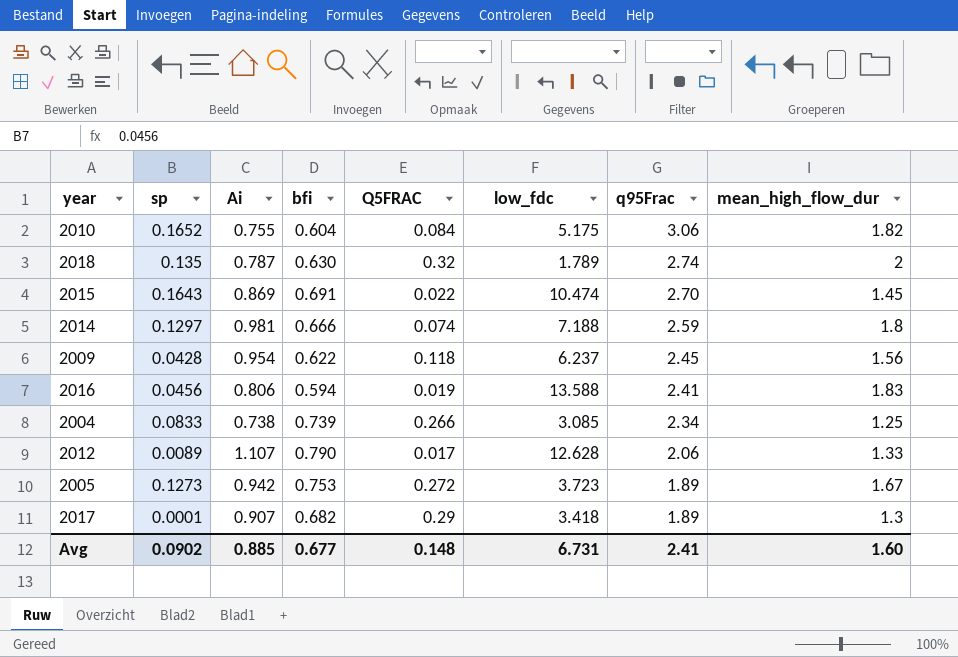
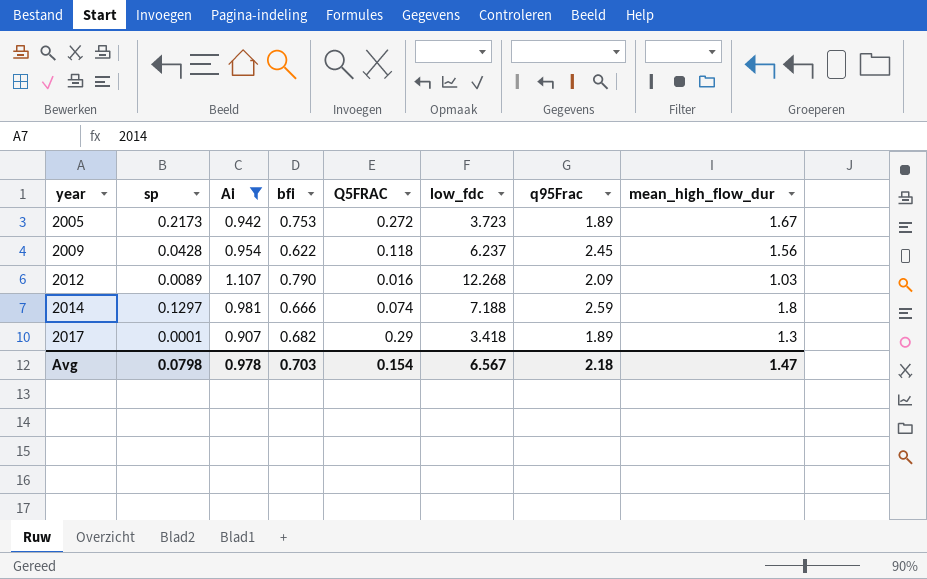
filter: none -> Ai >= 0.907
row order: q95Frac descending -> year ascending
2005 | sp: 0.1273 -> 0.2173
2012 | Q5FRAC: 0.017 -> 0.016
2012 | low_fdc: 12.628 -> 12.268
2012 | q95Frac: 2.06 -> 2.09
2012 | mean_high_flow_dur: 1.33 -> 1.03
Avg | sp: 0.0902 -> 0.0798
Avg | Ai: 0.885 -> 0.978
Avg | bfi: 0.677 -> 0.703
Avg | Q5FRAC: 0.148 -> 0.154
Avg | low_fdc: 6.731 -> 6.567
Avg | q95Frac: 2.41 -> 2.18
Avg | mean_high_flow_dur: 1.60 -> 1.47

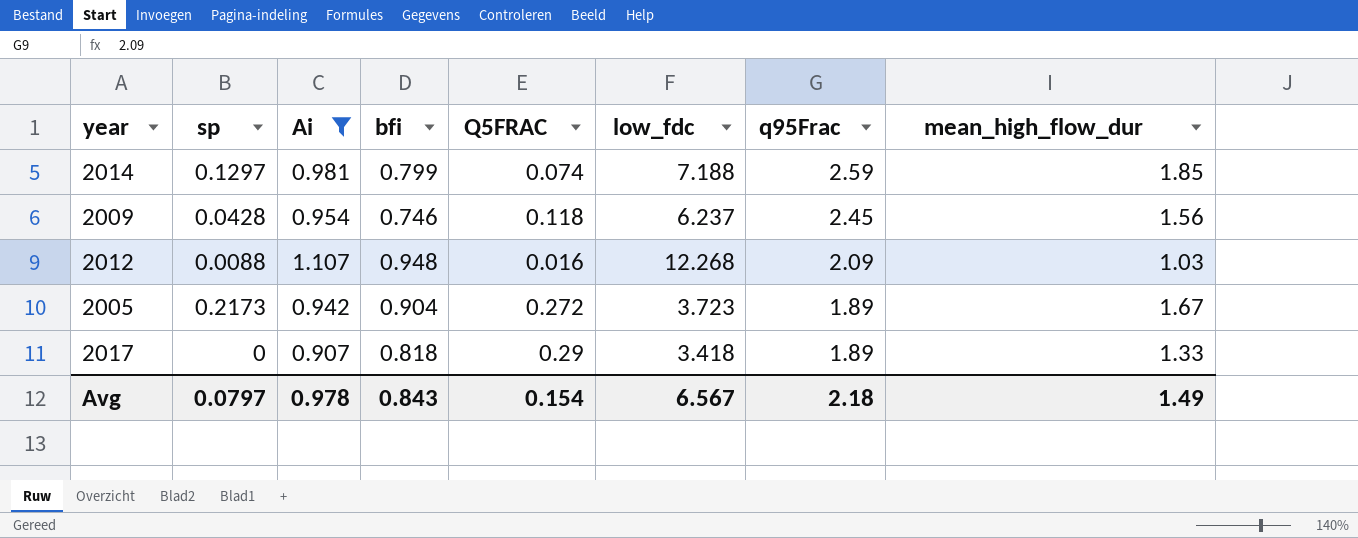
row order: year ascending -> q95Frac descending
2014 | bfi: 0.666 -> 0.799
2014 | mean_high_flow_dur: 1.8 -> 1.85
2009 | bfi: 0.622 -> 0.746
2012 | sp: 0.0089 -> 0.0088
2012 | bfi: 0.790 -> 0.948
2005 | bfi: 0.753 -> 0.904
2017 | sp: 0.0001 -> 0
2017 | bfi: 0.682 -> 0.818
2017 | mean_high_flow_dur: 1.3 -> 1.33
Avg | sp: 0.0798 -> 0.0797
Avg | bfi: 0.703 -> 0.843
Avg | mean_high_flow_dur: 1.47 -> 1.49

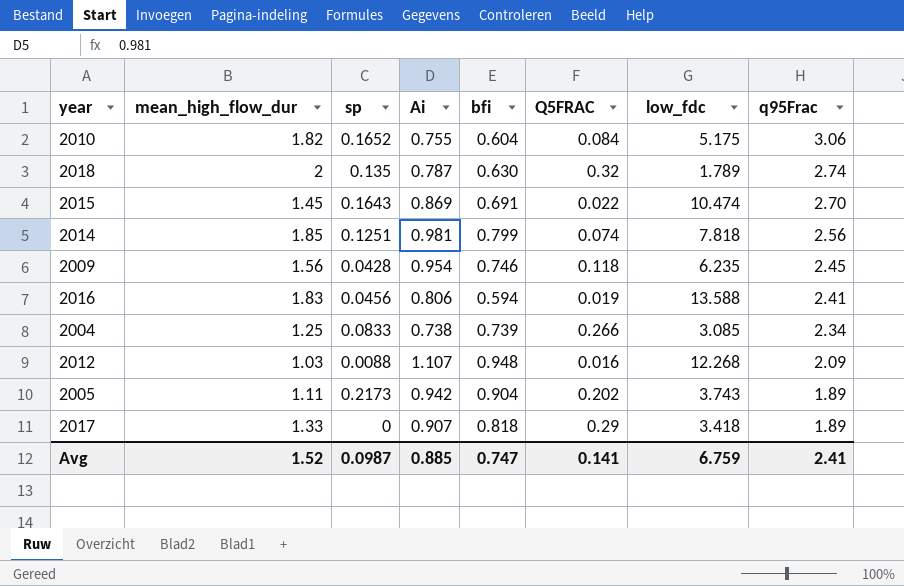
filter: Ai >= 0.907 -> none
column mean_high_flow_dur | position: 8 -> 2
2014 | sp: 0.1297 -> 0.1251
2014 | low_fdc: 7.188 -> 7.818
2014 | q95Frac: 2.59 -> 2.56
2009 | low_fdc: 6.237 -> 6.235
2005 | mean_high_flow_dur: 1.67 -> 1.11
2005 | Q5FRAC: 0.272 -> 0.202
2005 | low_fdc: 3.723 -> 3.743
Avg | mean_high_flow_dur: 1.49 -> 1.52
Avg | sp: 0.0797 -> 0.0987
Avg | Ai: 0.978 -> 0.885
Avg | bfi: 0.843 -> 0.747
Avg | Q5FRAC: 0.154 -> 0.141
Avg | low_fdc: 6.567 -> 6.759
Avg | q95Frac: 2.18 -> 2.41

